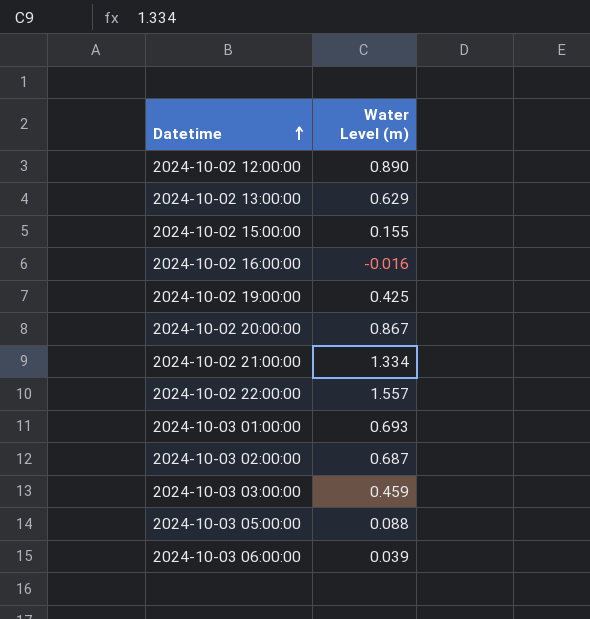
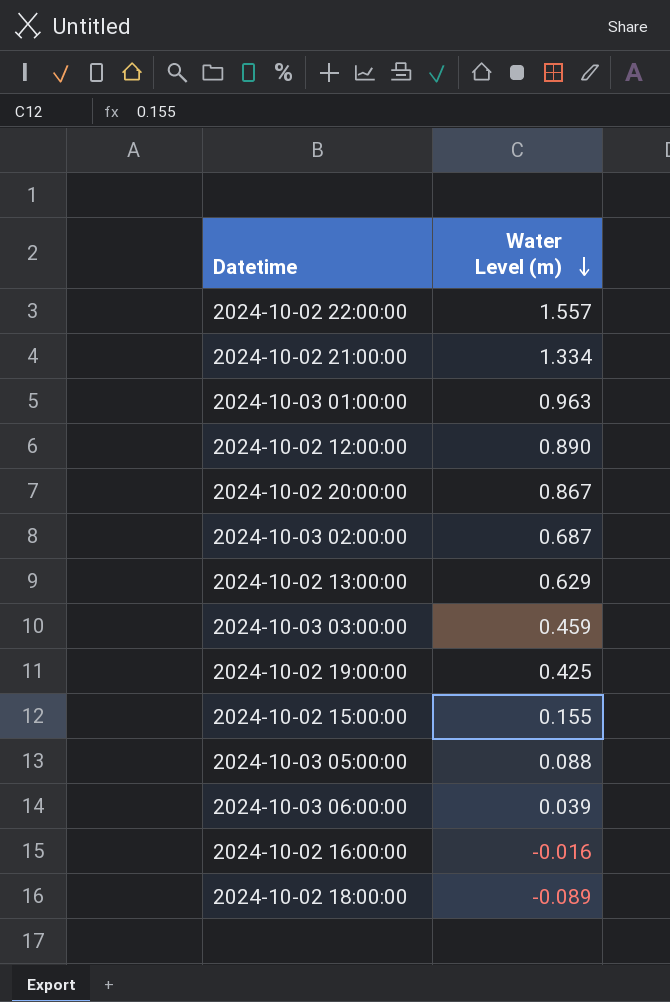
row order: Datetime ascending -> Water Level (m) descending
2024-10-03 01:00:00 | Water Level (m): 0.693 -> 0.963
row 2024-10-02 18:00:00: none -> -0.089

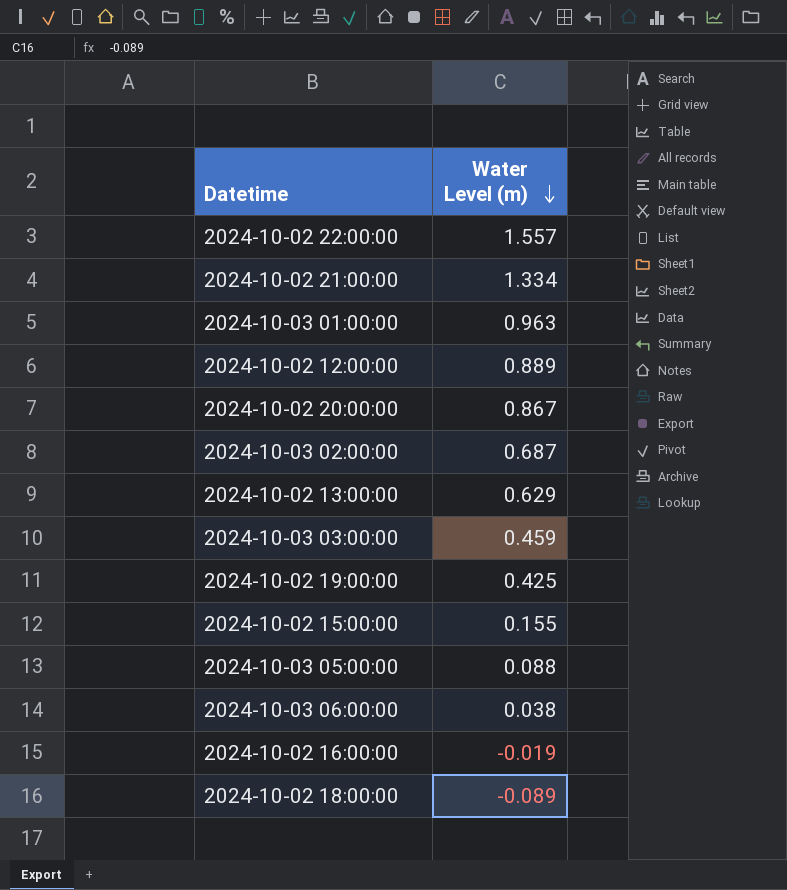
2024-10-02 12:00:00 | Water Level (m): 0.890 -> 0.889
2024-10-03 06:00:00 | Water Level (m): 0.039 -> 0.038
2024-10-02 16:00:00 | Water Level (m): -0.016 -> -0.019

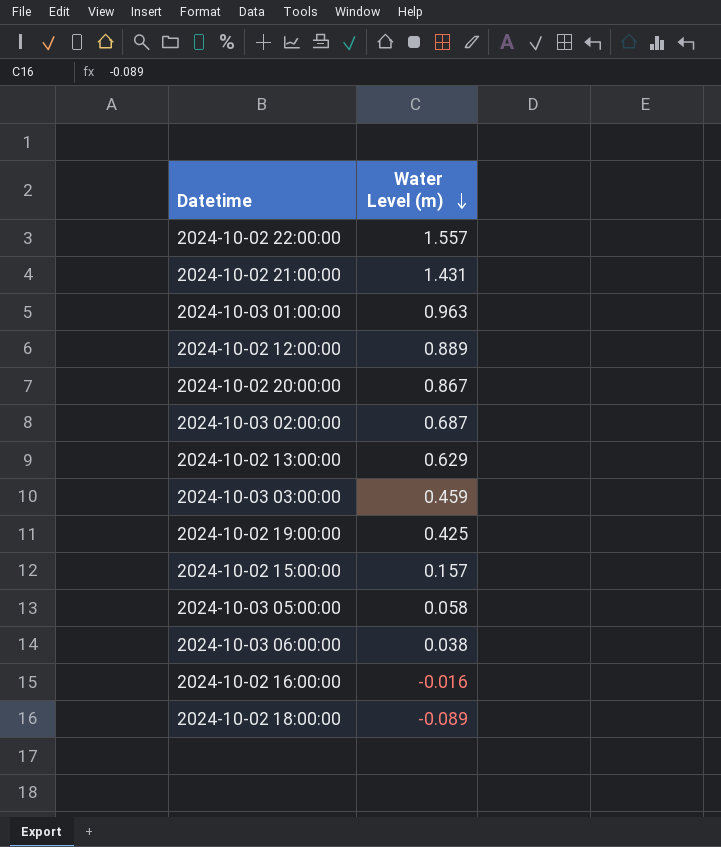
2024-10-02 21:00:00 | Water Level (m): 1.334 -> 1.431
2024-10-02 15:00:00 | Water Level (m): 0.155 -> 0.157
2024-10-03 05:00:00 | Water Level (m): 0.088 -> 0.058
2024-10-02 16:00:00 | Water Level (m): -0.019 -> -0.016

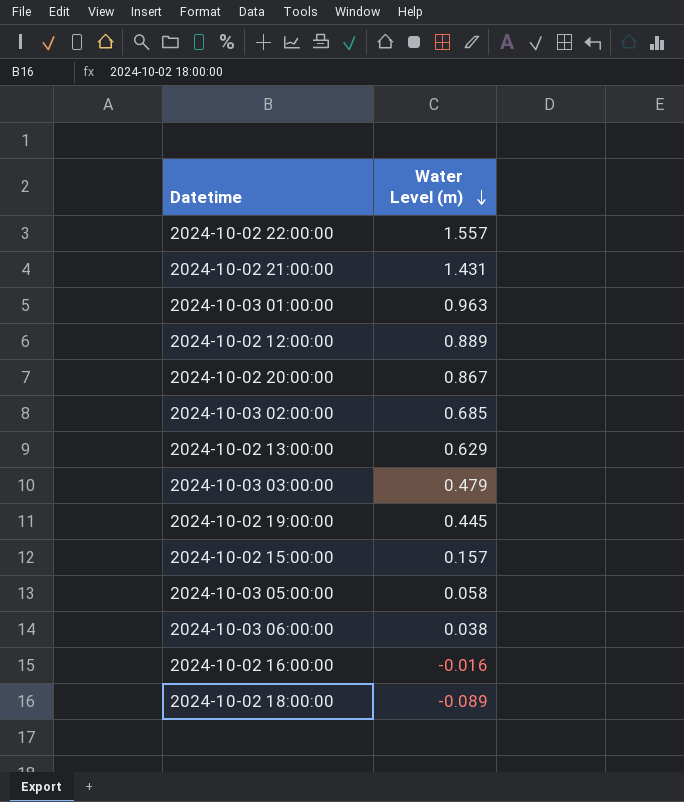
2024-10-03 02:00:00 | Water Level (m): 0.687 -> 0.685
2024-10-03 03:00:00 | Water Level (m): 0.459 -> 0.479
2024-10-02 19:00:00 | Water Level (m): 0.425 -> 0.445

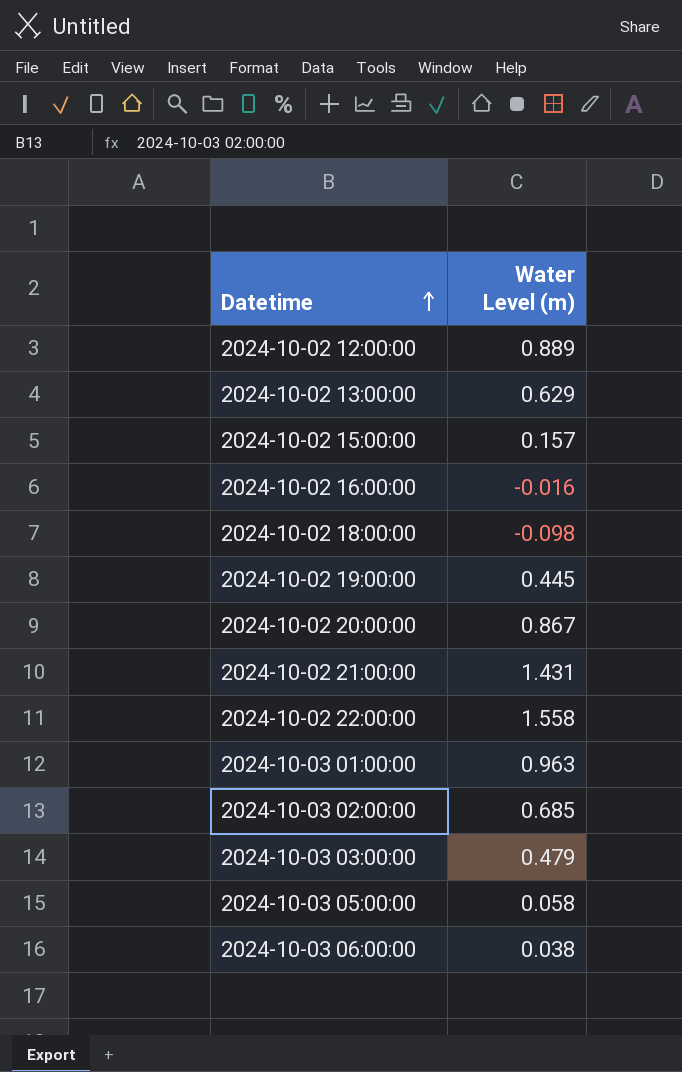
row order: Water Level (m) descending -> Datetime ascending
2024-10-02 18:00:00 | Water Level (m): -0.089 -> -0.098
2024-10-02 22:00:00 | Water Level (m): 1.557 -> 1.558

